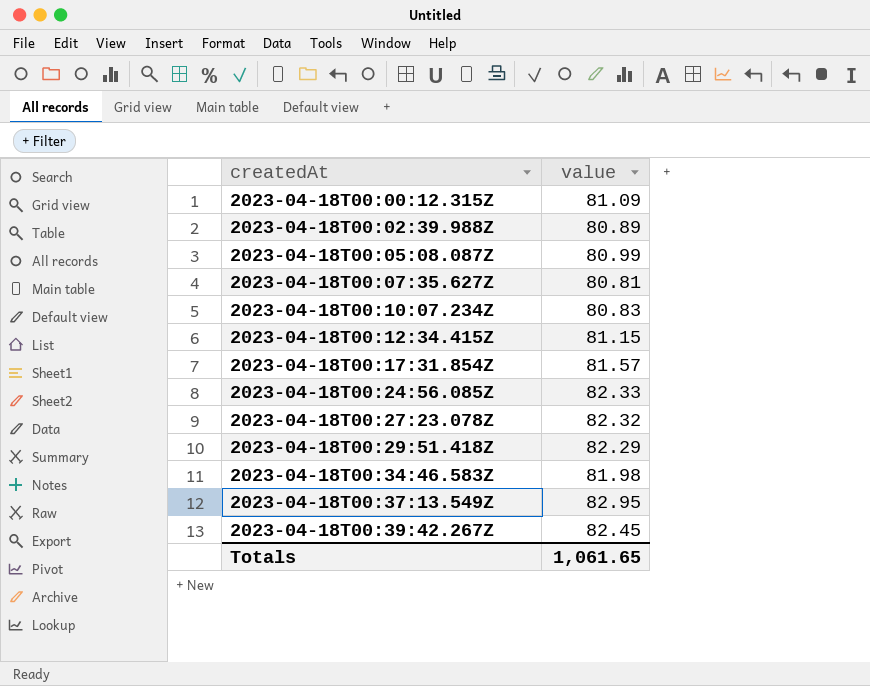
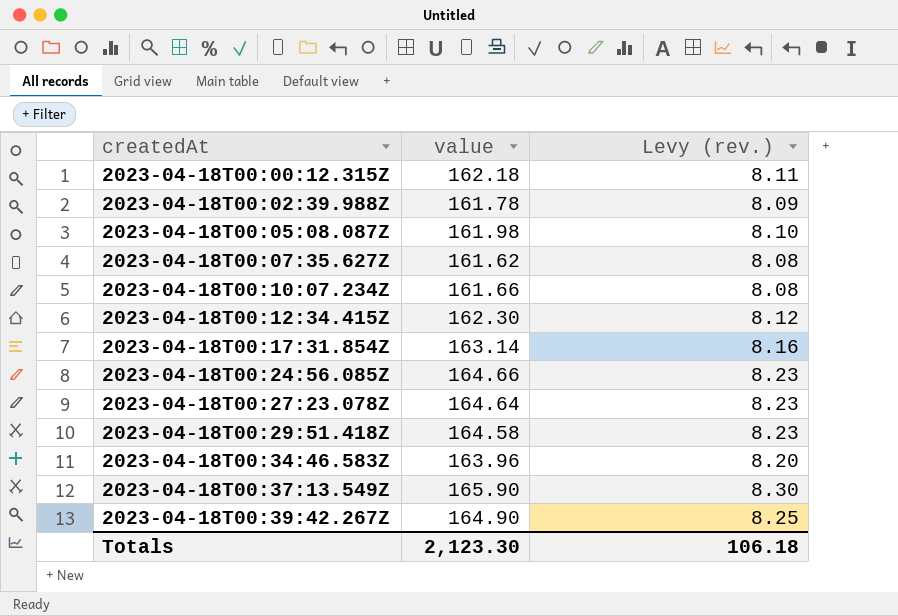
column Levy (rev.) | formula: none -> [value] * 0.05
2023-04-18T00:00:12.315Z | value: 81.09 -> 162.18
2023-04-18T00:02:39.988Z | value: 80.89 -> 161.78
2023-04-18T00:05:08.087Z | value: 80.99 -> 161.98
2023-04-18T00:07:35.627Z | value: 80.81 -> 161.62
2023-04-18T00:10:07.234Z | value: 80.83 -> 161.66
2023-04-18T00:12:34.415Z | value: 81.15 -> 162.30
2023-04-18T00:17:31.854Z | value: 81.57 -> 163.14
2023-04-18T00:24:56.085Z | value: 82.33 -> 164.66
2023-04-18T00:27:23.078Z | value: 82.32 -> 164.64
2023-04-18T00:29:51.418Z | value: 82.29 -> 164.58
2023-04-18T00:34:46.583Z | value: 81.98 -> 163.96
2023-04-18T00:37:13.549Z | value: 82.95 -> 165.90
2023-04-18T00:39:42.267Z | value: 82.45 -> 164.90
Totals | value: 1,061.65 -> 2,123.30

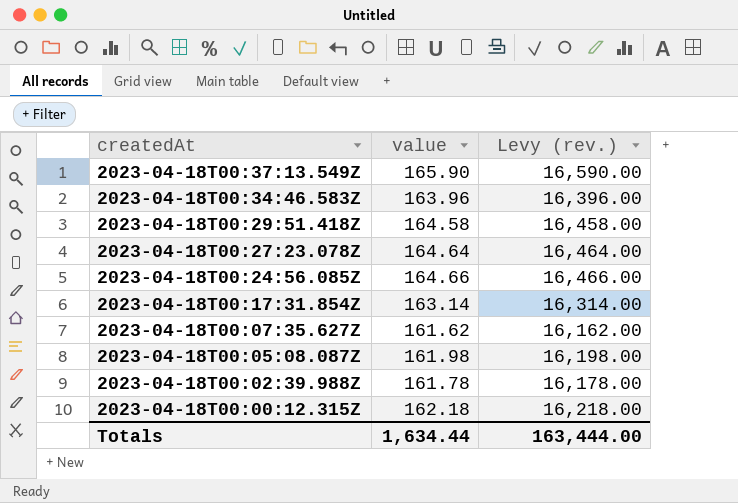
row order: createdAt ascending -> createdAt descending
column Levy (rev.) | formula: [value] * 0.05 -> [value] * 100
row 2023-04-18T00:10:07.234Z: 161.66 | 8.08 -> none
row 2023-04-18T00:12:34.415Z: 162.30 | 8.12 -> none
row 2023-04-18T00:39:42.267Z: 164.90 | 8.25 -> none
Totals | value: 2,123.30 -> 1,634.44
Totals | Levy (rev.): 106.18 -> 163,444.00

